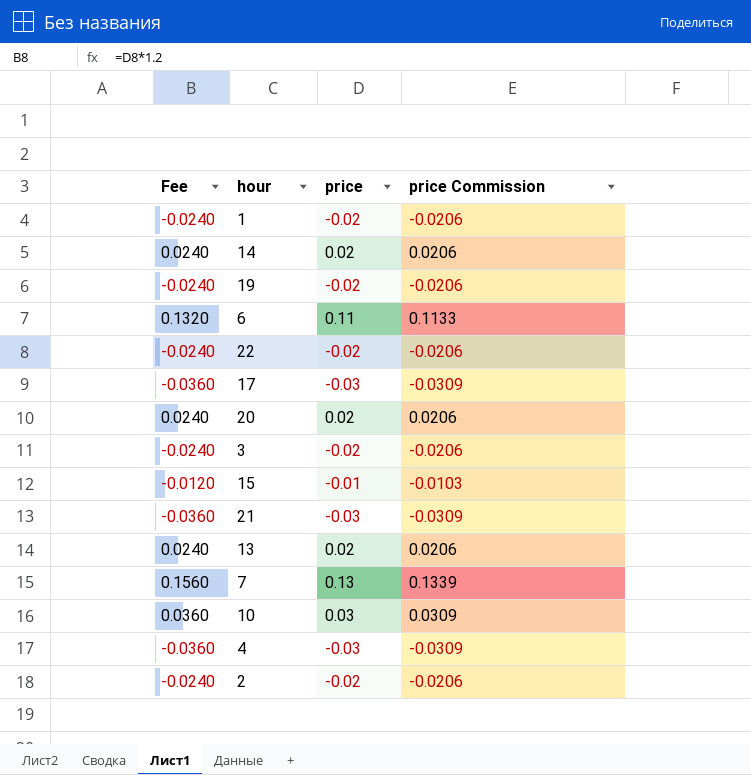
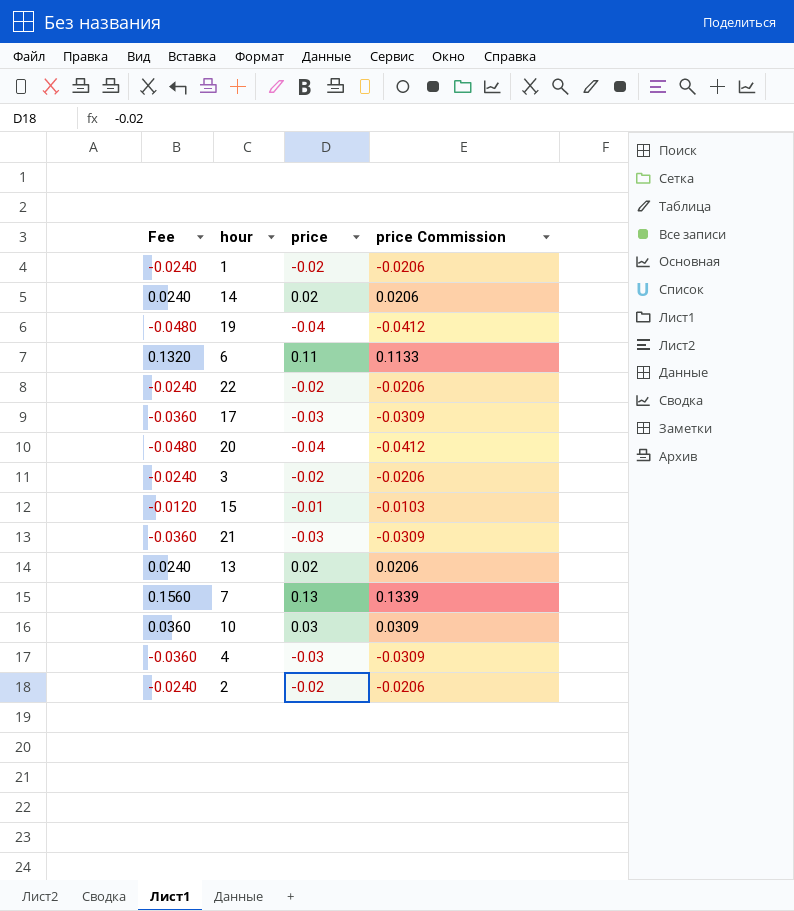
19 | Fee: -0.0240 -> -0.0480
19 | price: -0.02 -> -0.04
19 | price Commission: -0.0206 -> -0.0412
20 | Fee: 0.0240 -> -0.0480
20 | price: 0.02 -> -0.04
20 | price Commission: 0.0206 -> -0.0412

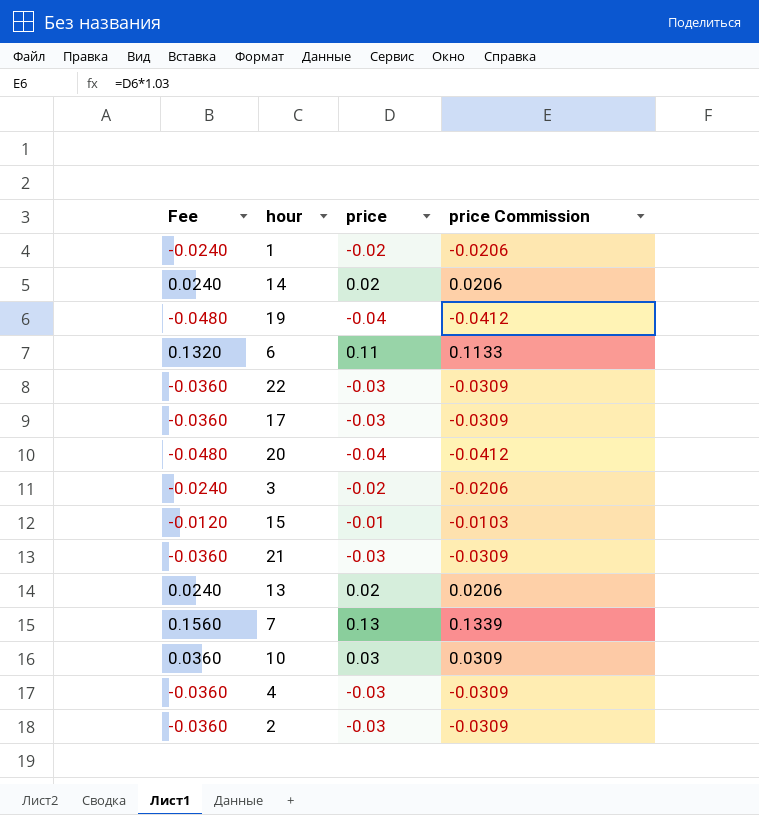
22 | Fee: -0.0240 -> -0.0360
22 | price: -0.02 -> -0.03
22 | price Commission: -0.0206 -> -0.0309
2 | Fee: -0.0240 -> -0.0360
2 | price: -0.02 -> -0.03
2 | price Commission: -0.0206 -> -0.0309

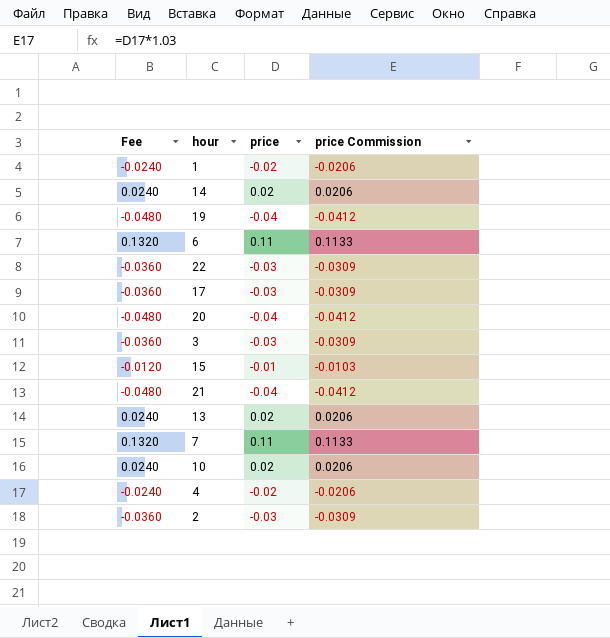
3 | Fee: -0.0240 -> -0.0360
3 | price: -0.02 -> -0.03
3 | price Commission: -0.0206 -> -0.0309
21 | Fee: -0.0360 -> -0.0480
21 | price: -0.03 -> -0.04
21 | price Commission: -0.0309 -> -0.0412
7 | Fee: 0.1560 -> 0.1320
7 | price: 0.13 -> 0.11
7 | price Commission: 0.1339 -> 0.1133
10 | Fee: 0.0360 -> 0.0240
10 | price: 0.03 -> 0.02
10 | price Commission: 0.0309 -> 0.0206
4 | Fee: -0.0360 -> -0.0240
4 | price: -0.03 -> -0.02
4 | price Commission: -0.0309 -> -0.0206

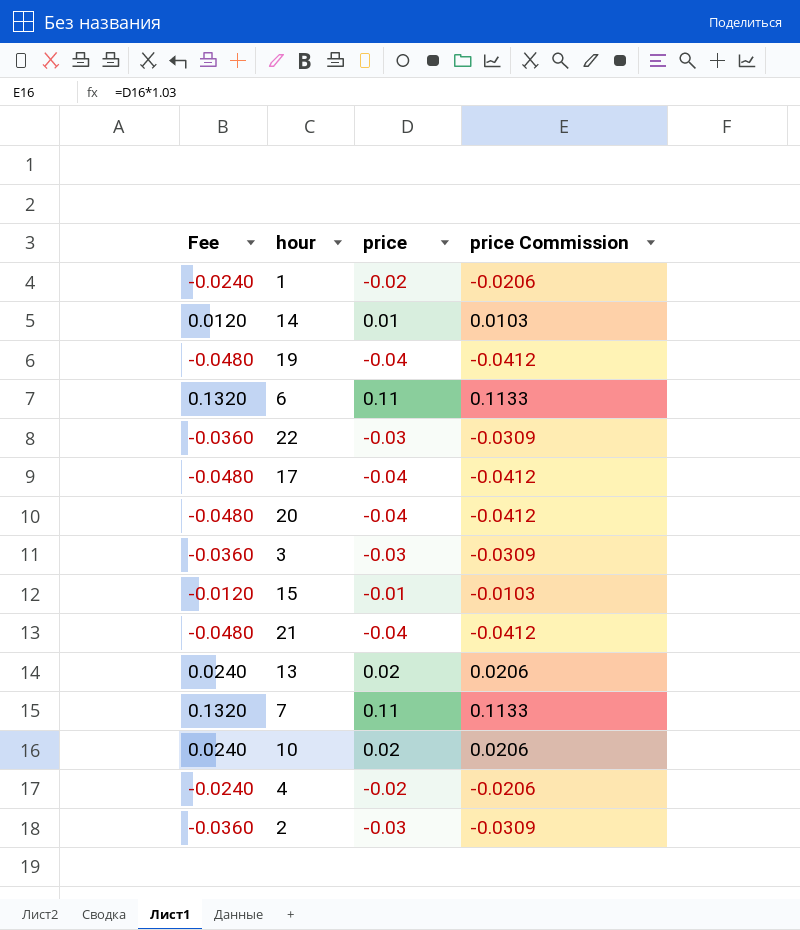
14 | Fee: 0.0240 -> 0.0120
14 | price: 0.02 -> 0.01
14 | price Commission: 0.0206 -> 0.0103
17 | Fee: -0.0360 -> -0.0480
17 | price: -0.03 -> -0.04
17 | price Commission: -0.0309 -> -0.0412

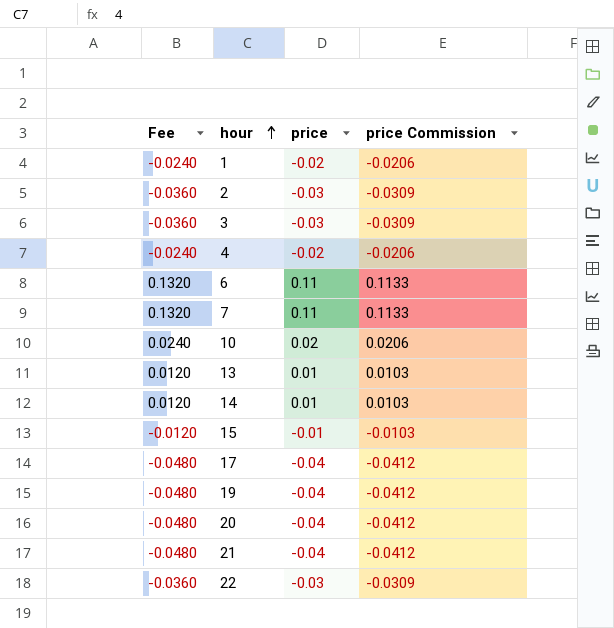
row order: none -> hour ascending
13 | Fee: 0.0240 -> 0.0120
13 | price: 0.02 -> 0.01
13 | price Commission: 0.0206 -> 0.0103

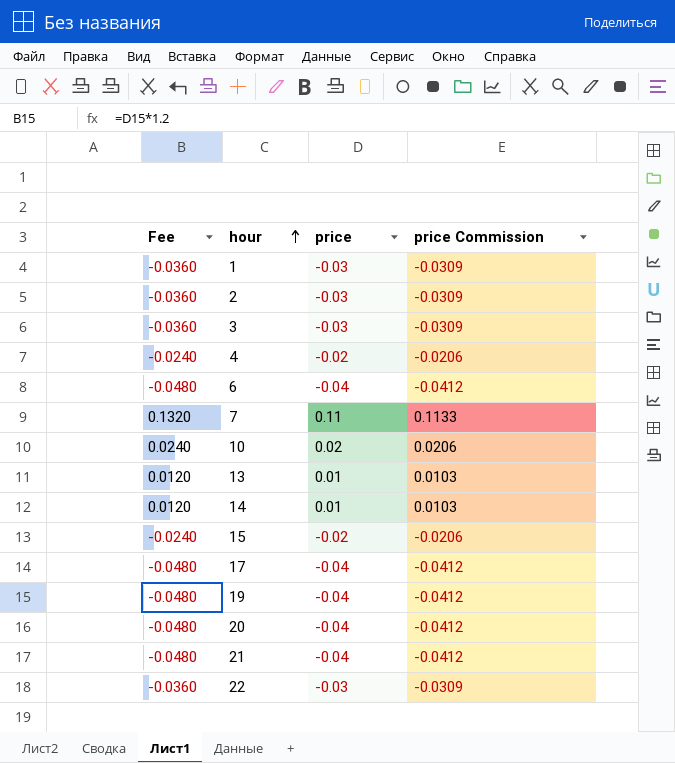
1 | Fee: -0.0240 -> -0.0360
1 | price: -0.02 -> -0.03
1 | price Commission: -0.0206 -> -0.0309
6 | Fee: 0.1320 -> -0.0480
6 | price: 0.11 -> -0.04
6 | price Commission: 0.1133 -> -0.0412
15 | Fee: -0.0120 -> -0.0240
15 | price: -0.01 -> -0.02
15 | price Commission: -0.0103 -> -0.0206

